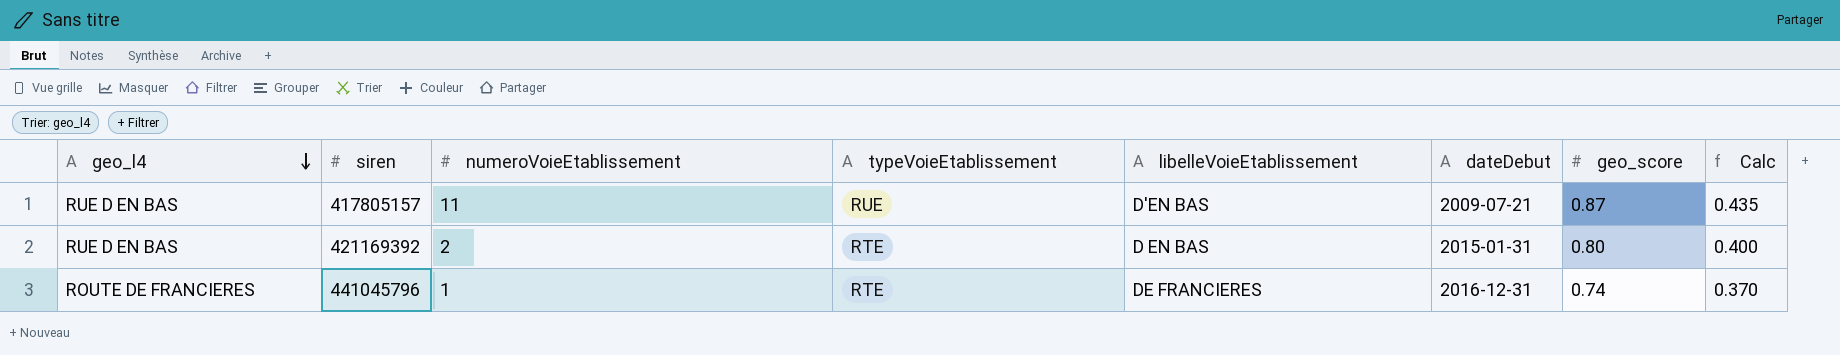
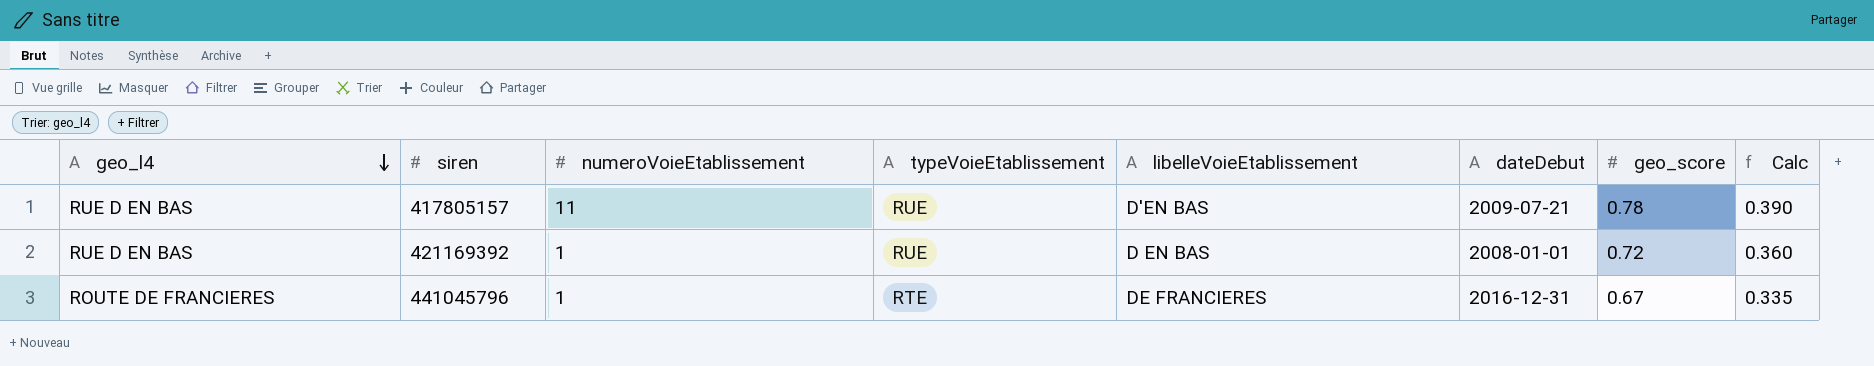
417805157 | geo_score: 0.87 -> 0.78
417805157 | Calc: 0.435 -> 0.390
421169392 | numeroVoieEtablissement: 2 -> 1
421169392 | typeVoieEtablissement: RTE -> RUE
421169392 | dateDebut: 2015-01-31 -> 2008-01-01
421169392 | geo_score: 0.80 -> 0.72
421169392 | Calc: 0.400 -> 0.360
441045796 | geo_score: 0.74 -> 0.67
441045796 | Calc: 0.370 -> 0.335

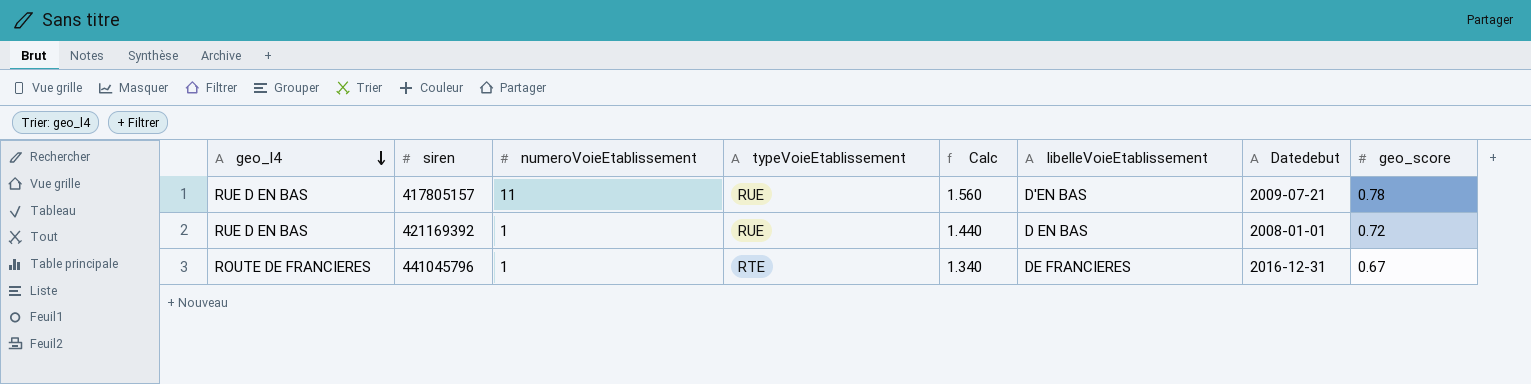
column Calc | formula: [geo_score] * 0.5 -> [geo_score] * 2
column Calc | position: 8 -> 5
column name: dateDebut -> Datedebut

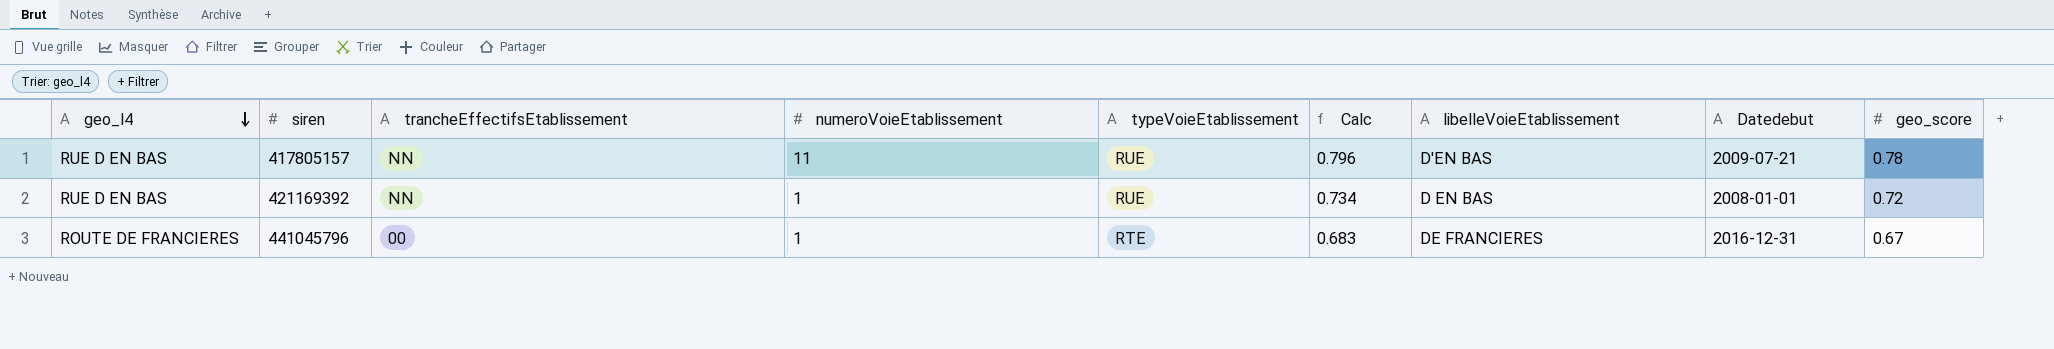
column trancheEffectifsEtablissement | position: none -> 3
column Calc | formula: [geo_score] * 2 -> [geo_score] * 1.02

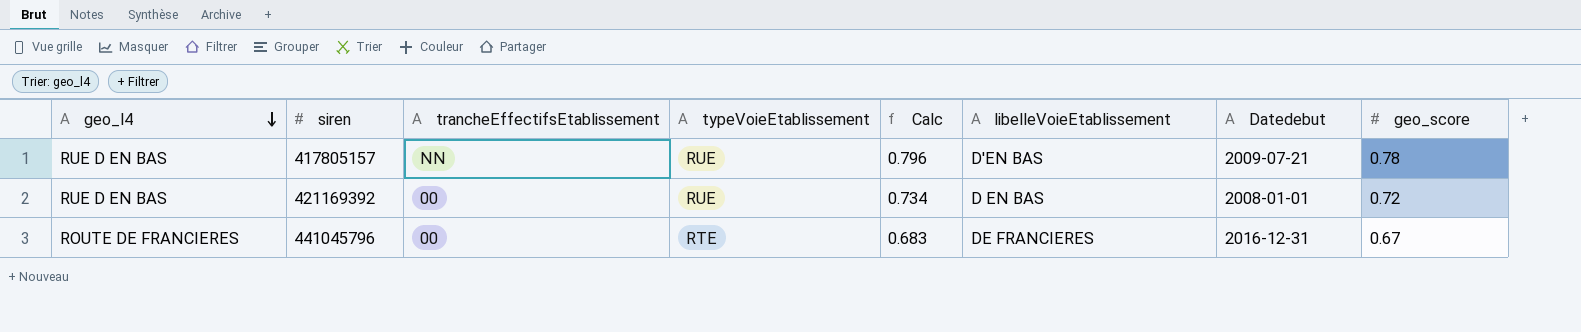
column numeroVoieEtablissement | position: 4 -> none
421169392 | trancheEffectifsEtablissement: NN -> 00

